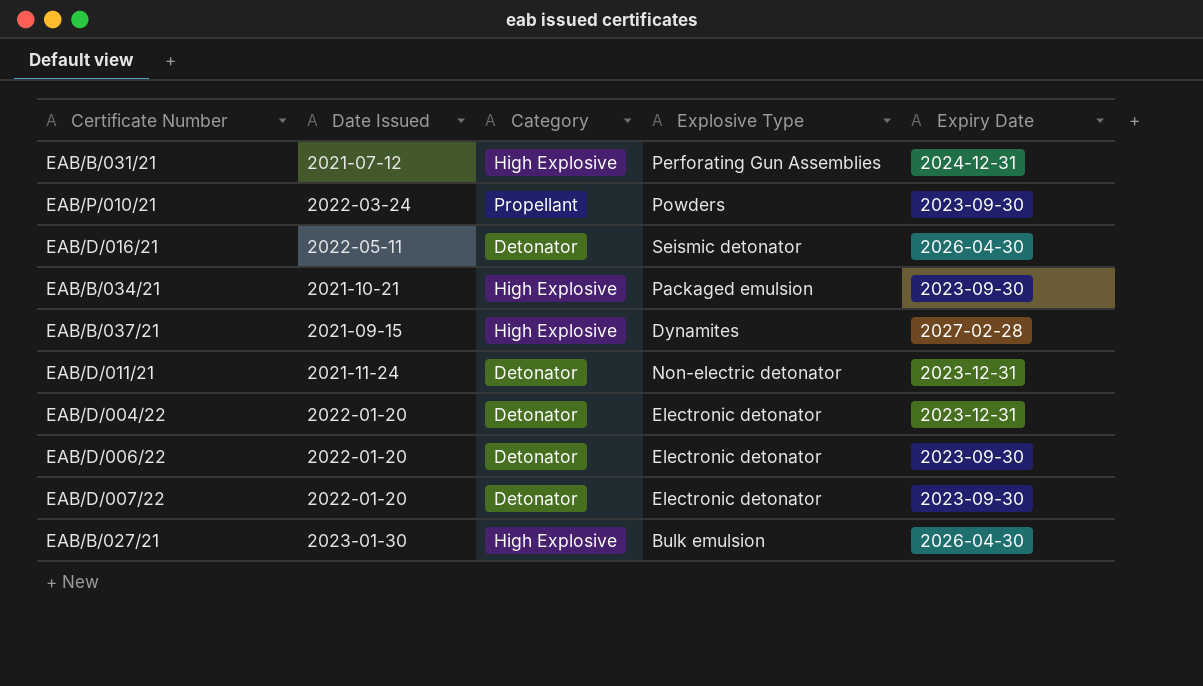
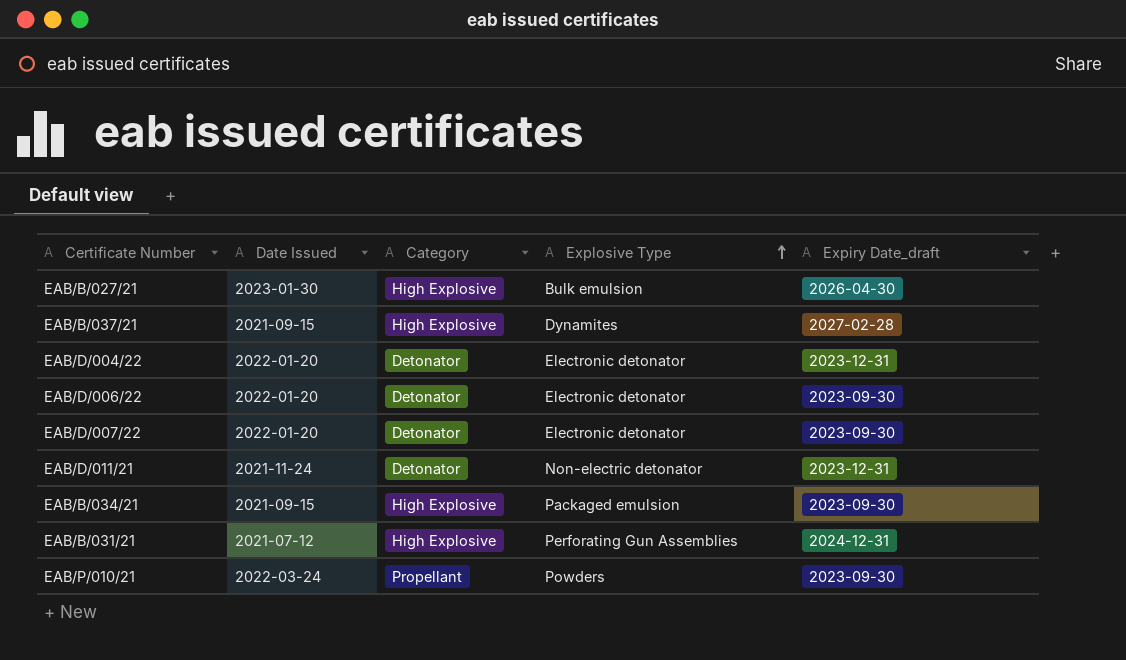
row order: none -> Explosive Type ascending
column name: Expiry Date -> Expiry Date_draft
row EAB/D/016/21: 2022-05-11 | Detonator | Seismic detonator | 2026-04-30 -> none
EAB/B/034/21 | Date Issued: 2021-10-21 -> 2021-09-15

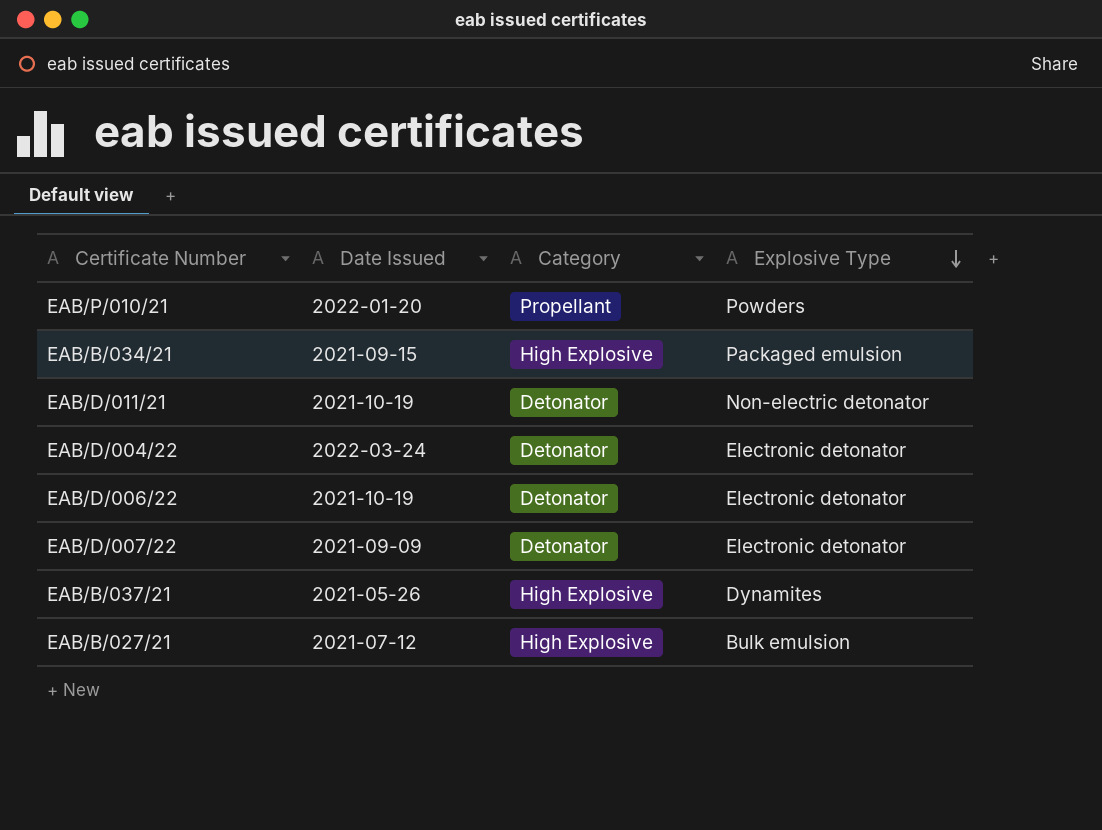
row order: Explosive Type ascending -> Explosive Type descending
column Expiry Date_draft | position: 5 -> none
row EAB/B/031/21: 2021-07-12 | High Explosive | Perforating Gun Assemblies | 2024-12-31 -> none
EAB/P/010/21 | Date Issued: 2022-03-24 -> 2022-01-20
EAB/D/011/21 | Date Issued: 2021-11-24 -> 2021-10-19
EAB/D/004/22 | Date Issued: 2022-01-20 -> 2022-03-24
EAB/D/006/22 | Date Issued: 2022-01-20 -> 2021-10-19
EAB/D/007/22 | Date Issued: 2022-01-20 -> 2021-09-09
EAB/B/037/21 | Date Issued: 2021-09-15 -> 2021-05-26
EAB/B/027/21 | Date Issued: 2023-01-30 -> 2021-07-12

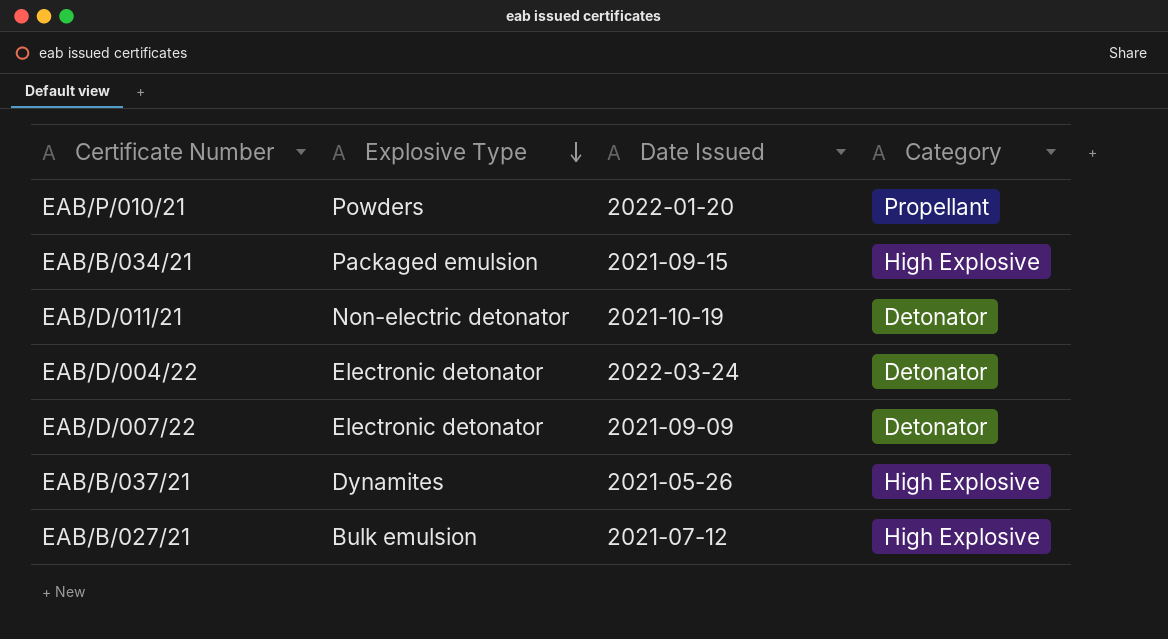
column Explosive Type | position: 4 -> 2
row EAB/D/006/22: 2021-10-19 | Detonator | Electronic detonator -> none

